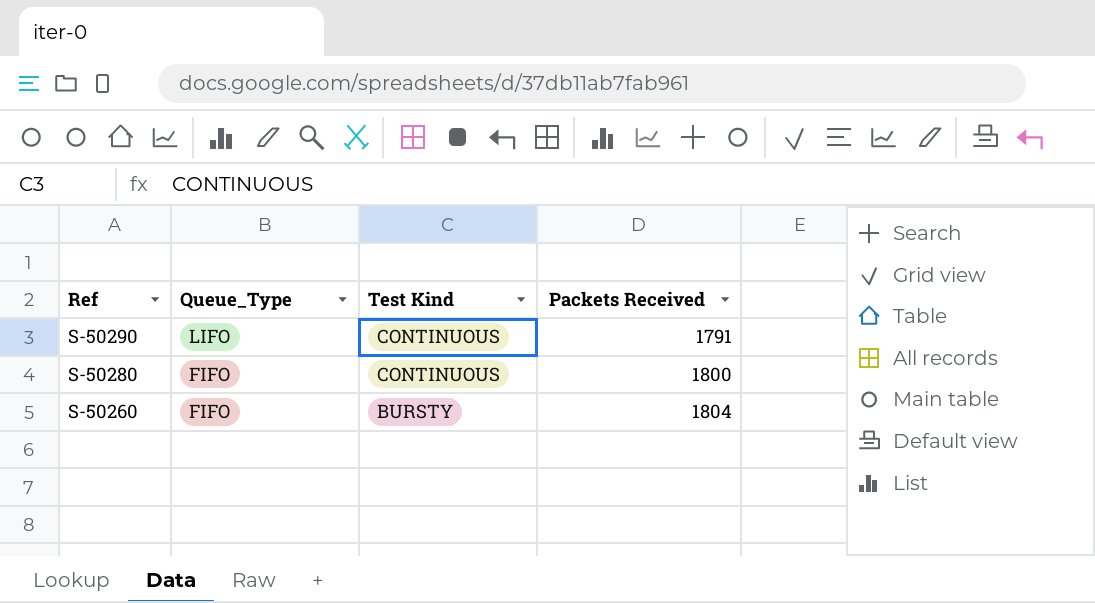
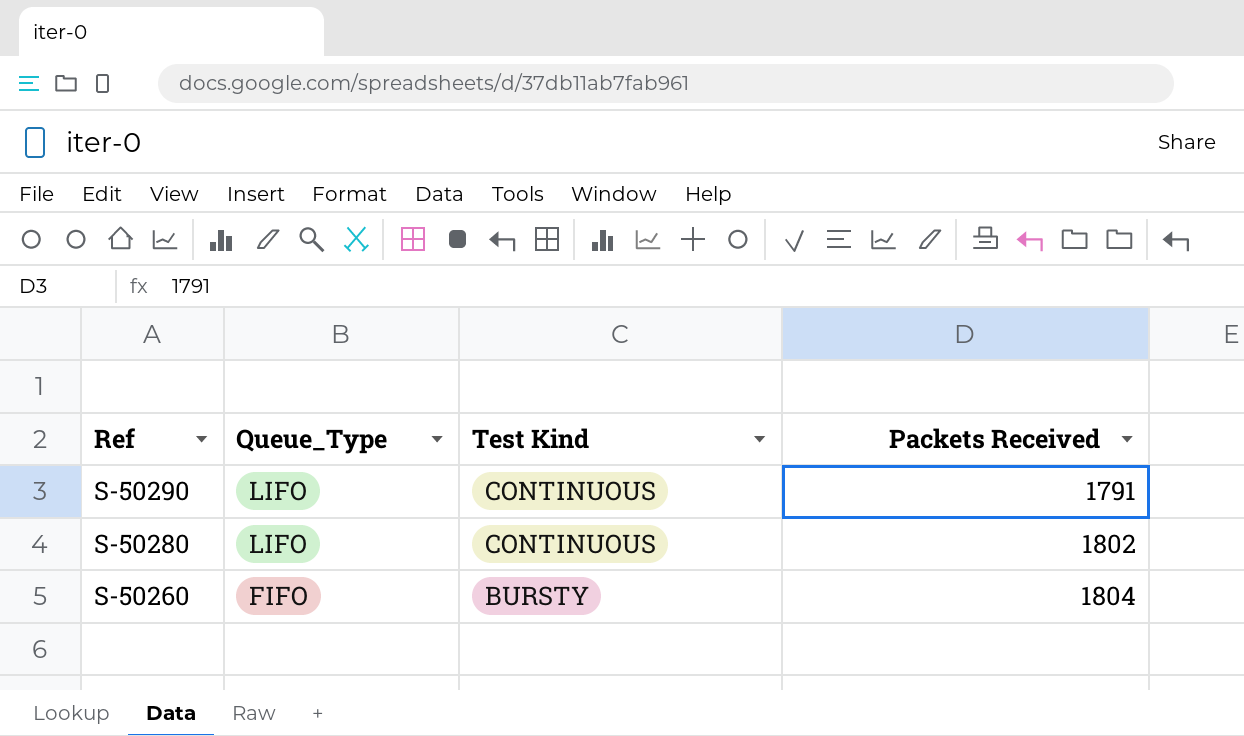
S-50280 | Queue_Type: FIFO -> LIFO
S-50280 | Packets Received: 1800 -> 1802

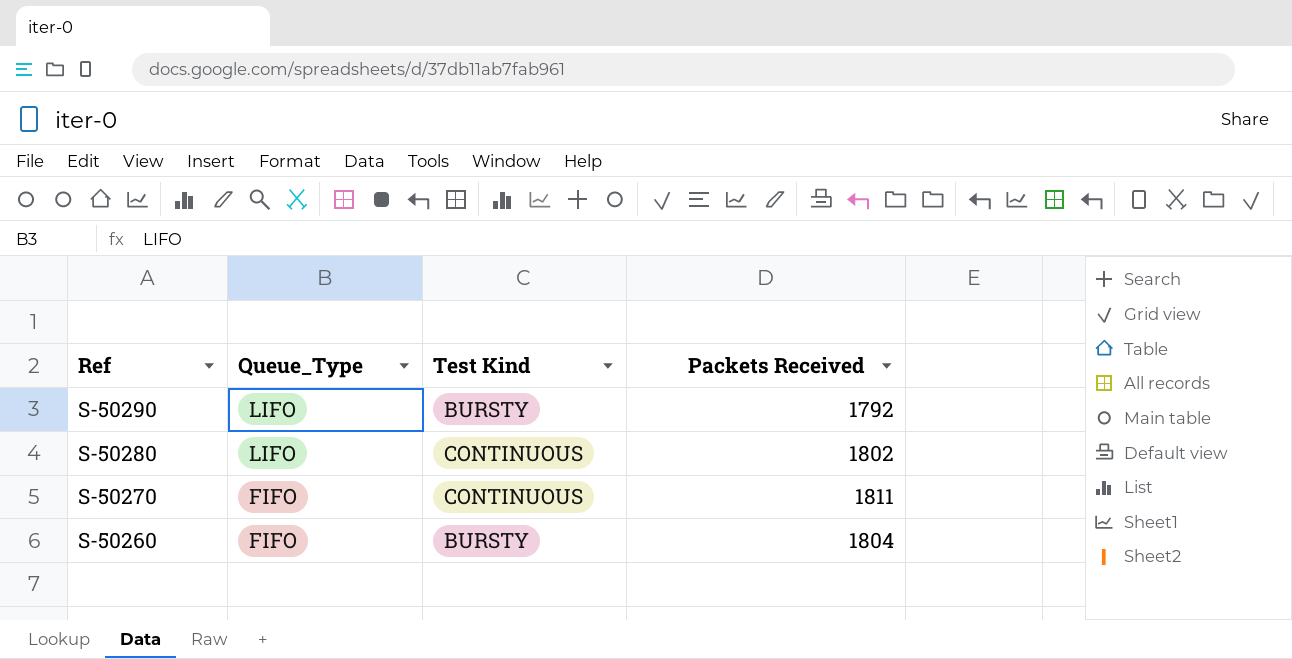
S-50290 | Test Kind: CONTINUOUS -> BURSTY
S-50290 | Packets Received: 1791 -> 1792
row S-50270: none -> FIFO | CONTINUOUS | 1811

